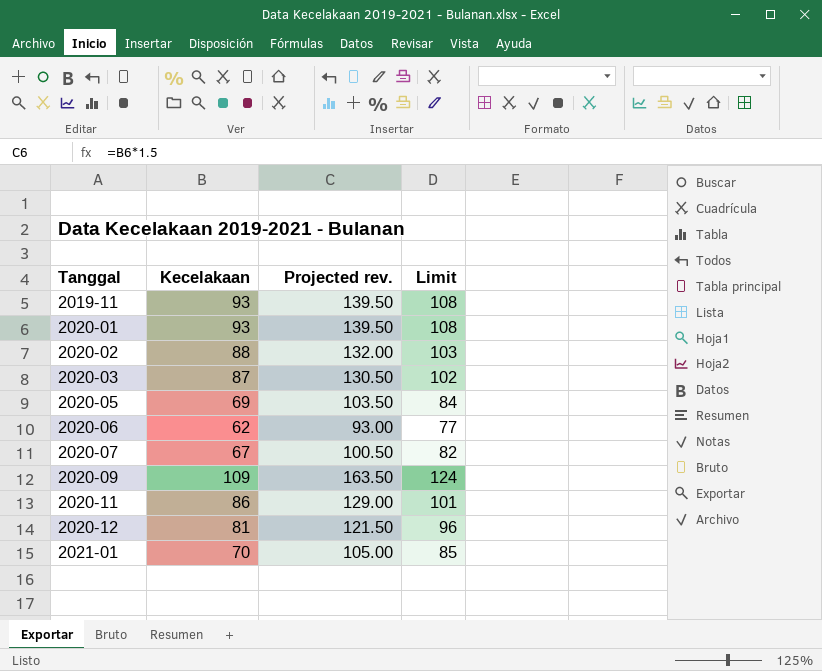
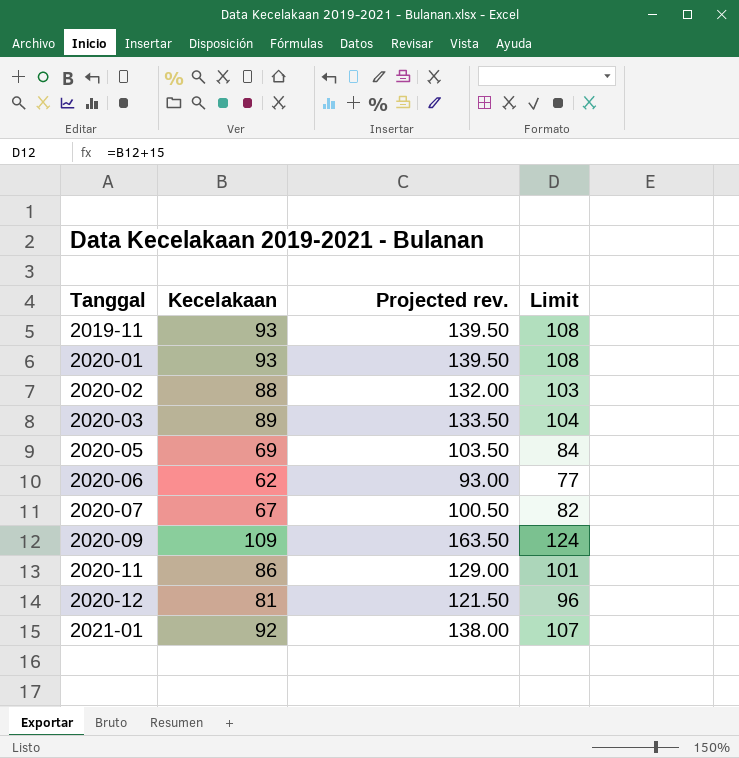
2020-03 | Kecelakaan: 87 -> 89
2020-03 | Projected rev.: 130.50 -> 133.50
2020-03 | Limit: 102 -> 104
2021-01 | Kecelakaan: 70 -> 92
2021-01 | Projected rev.: 105.00 -> 138.00
2021-01 | Limit: 85 -> 107

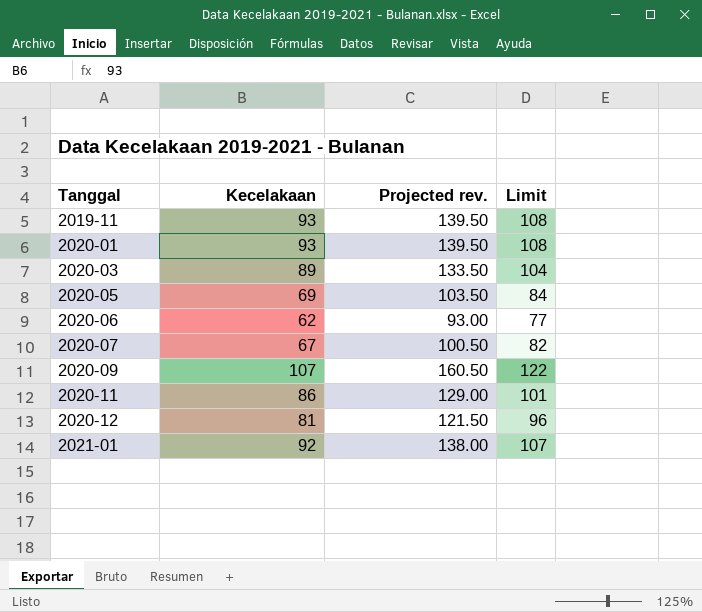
row 2020-02: 88 | 132.00 | 103 -> none
2020-09 | Kecelakaan: 109 -> 107
2020-09 | Projected rev.: 163.50 -> 160.50
2020-09 | Limit: 124 -> 122

